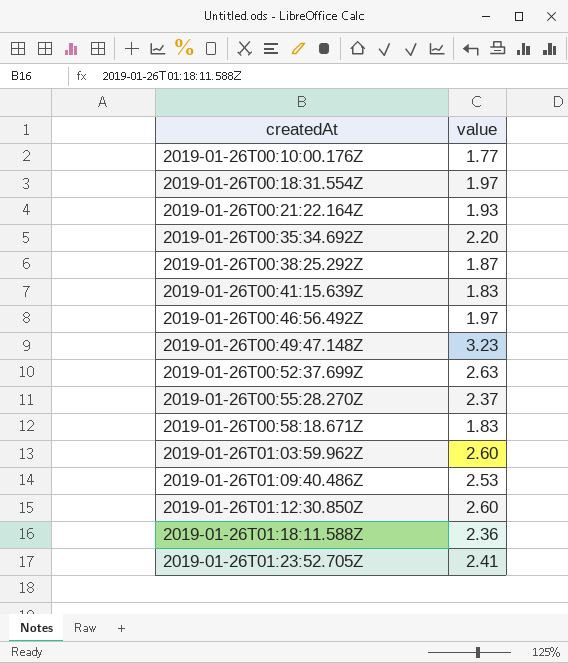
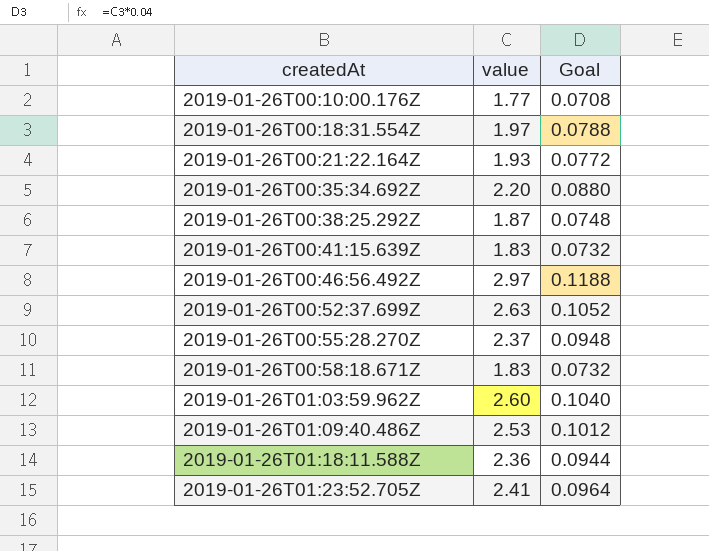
column Goal | formula: none -> [value] * 0.04
row 2019-01-26T00:49:47.148Z: 3.23 -> none
row 2019-01-26T01:12:30.850Z: 2.60 -> none
2019-01-26T00:46:56.492Z | value: 1.97 -> 2.97

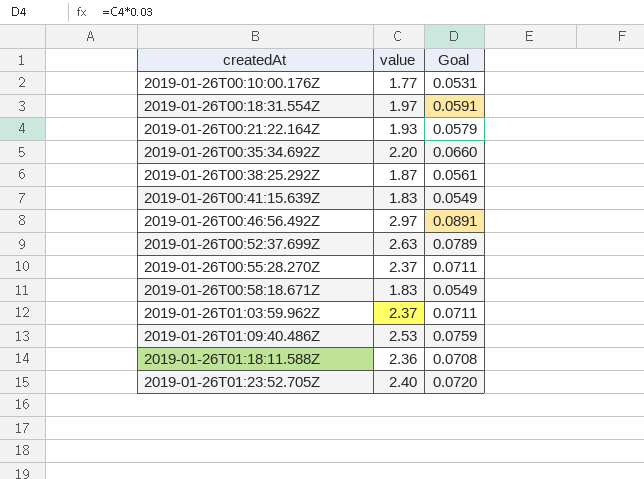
column Goal | formula: [value] * 0.04 -> [value] * 0.03
2019-01-26T01:03:59.962Z | value: 2.60 -> 2.37
2019-01-26T01:23:52.705Z | value: 2.41 -> 2.40

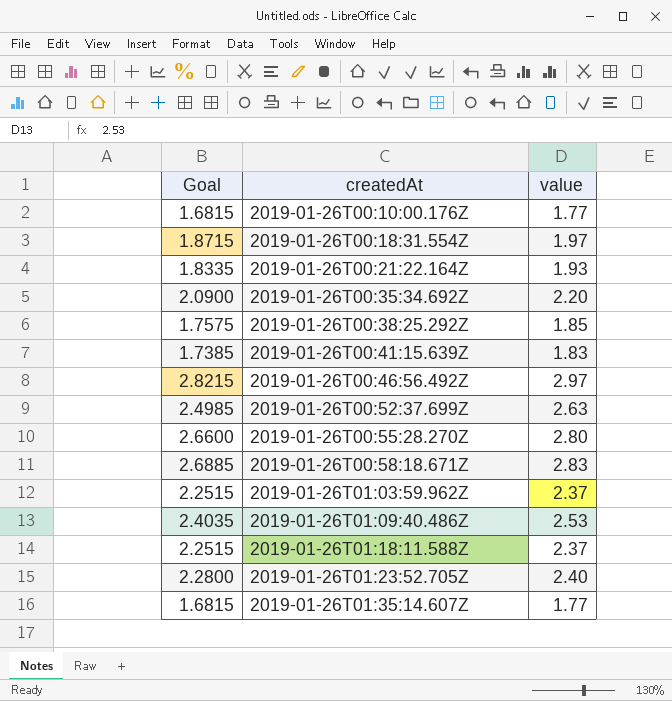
column Goal | formula: [value] * 0.03 -> [value] * 0.95
column Goal | position: 3 -> 1
2019-01-26T00:38:25.292Z | value: 1.87 -> 1.85
2019-01-26T00:55:28.270Z | value: 2.37 -> 2.80
2019-01-26T00:58:18.671Z | value: 1.83 -> 2.83
2019-01-26T01:18:11.588Z | value: 2.36 -> 2.37
row 2019-01-26T01:35:14.607Z: none -> 1.6815 | 1.77

